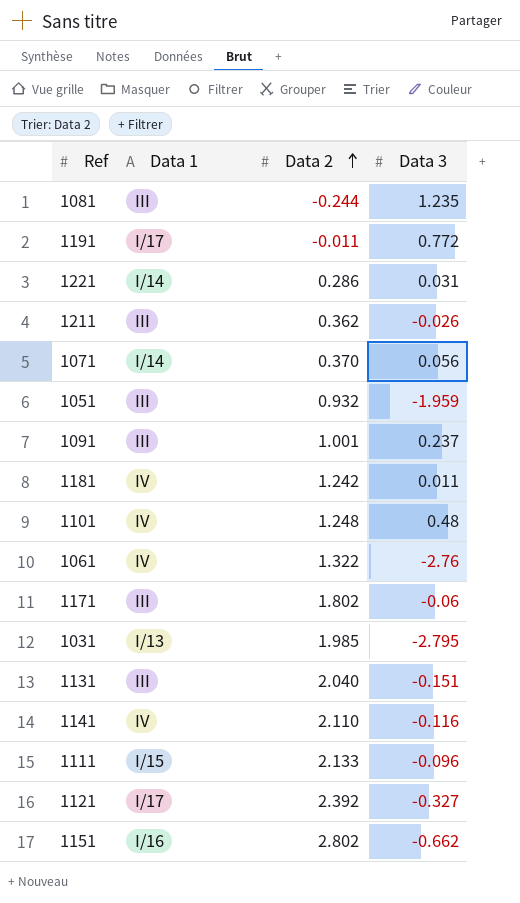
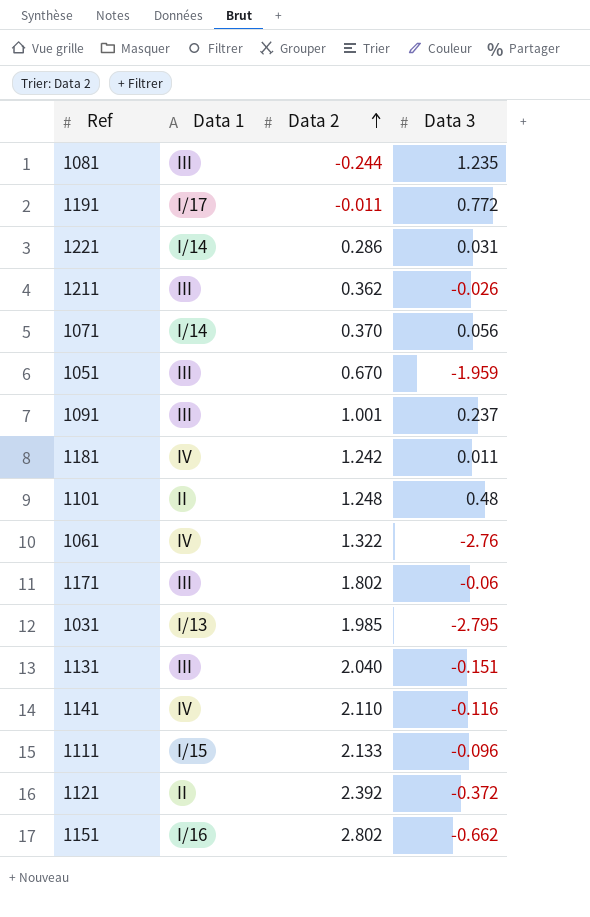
1051 | Data 2: 0.932 -> 0.670
1101 | Data 1: IV -> II
1121 | Data 1: I/17 -> II
1121 | Data 3: -0.327 -> -0.372

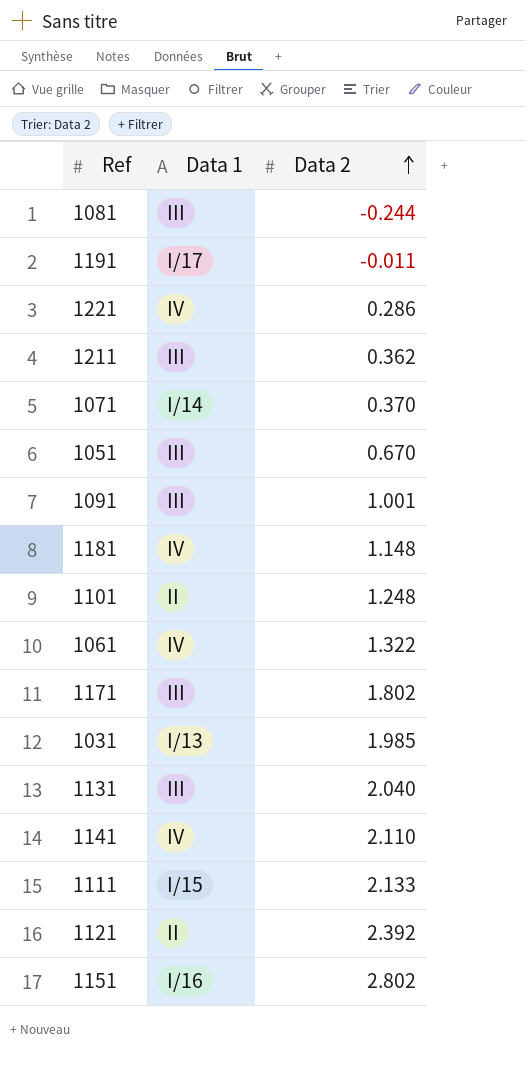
column Data 3 | position: 4 -> none
1221 | Data 1: I/14 -> IV
1181 | Data 2: 1.242 -> 1.148

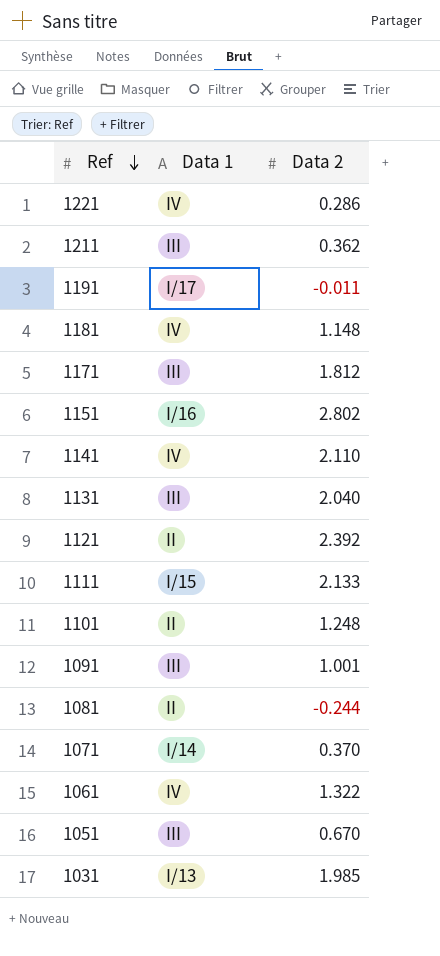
row order: Data 2 ascending -> Ref descending
1171 | Data 2: 1.802 -> 1.812
1081 | Data 1: III -> II

